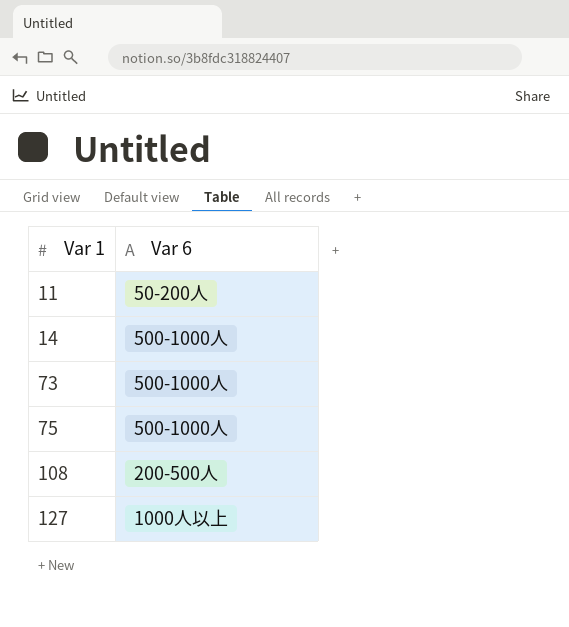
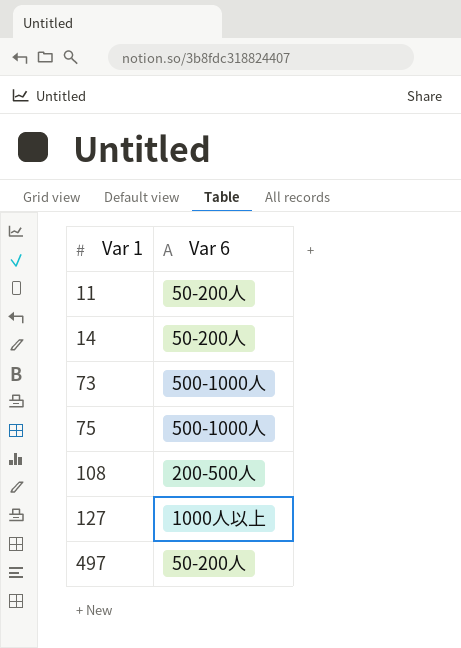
14 | Var 6: 500-1000人 -> 50-200人
row 497: none -> 50-200人

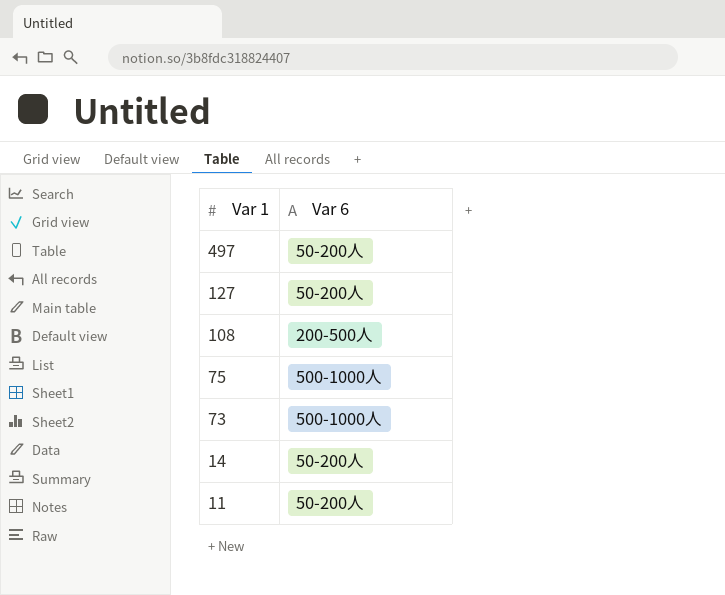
row order: Var 1 ascending -> Var 1 descending
127 | Var 6: 1000人以上 -> 50-200人

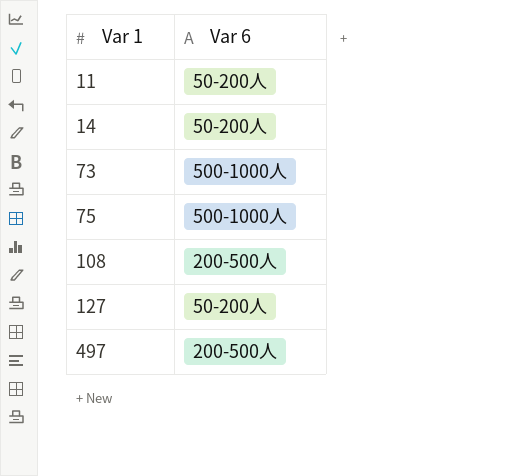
row order: Var 1 descending -> Var 1 ascending
497 | Var 6: 50-200人 -> 200-500人

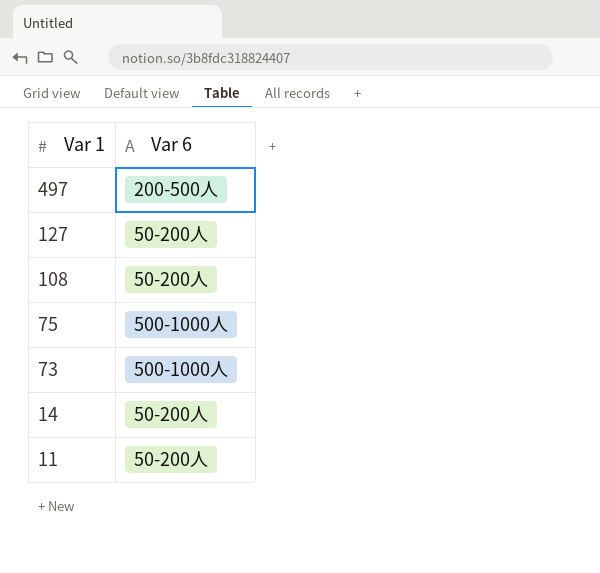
row order: Var 1 ascending -> Var 1 descending
108 | Var 6: 200-500人 -> 50-200人

